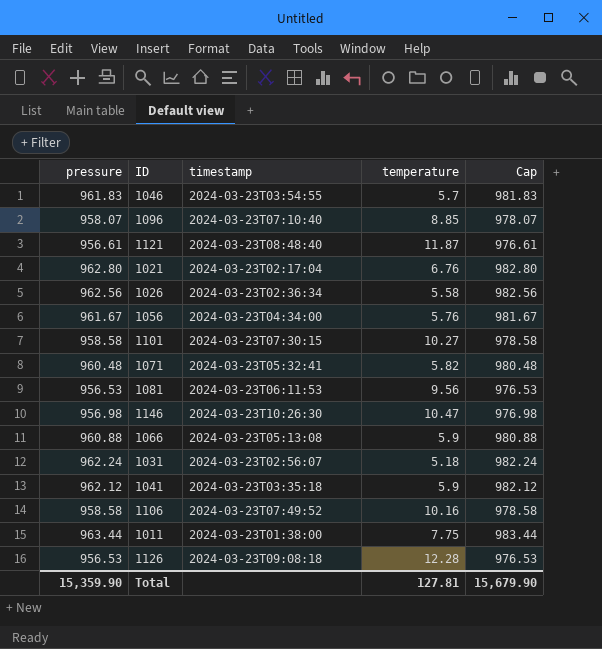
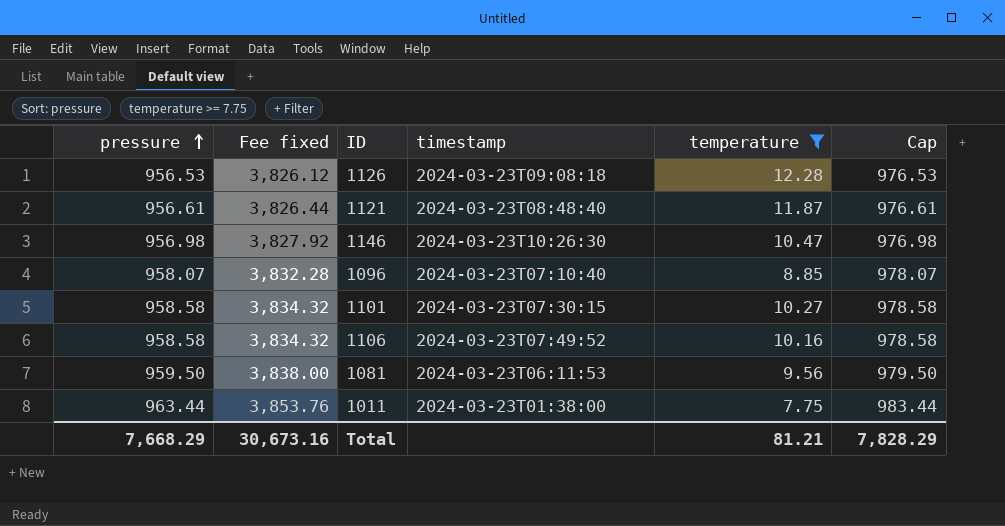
filter: none -> temperature >= 7.75
row order: none -> pressure ascending
column Fee fixed | formula: none -> [pressure] * 4
1081 | pressure: 956.53 -> 959.50
1081 | Cap: 976.53 -> 979.50
Total | pressure: 15,359.90 -> 7,668.29
Total | temperature: 127.81 -> 81.21
Total | Cap: 15,679.90 -> 7,828.29

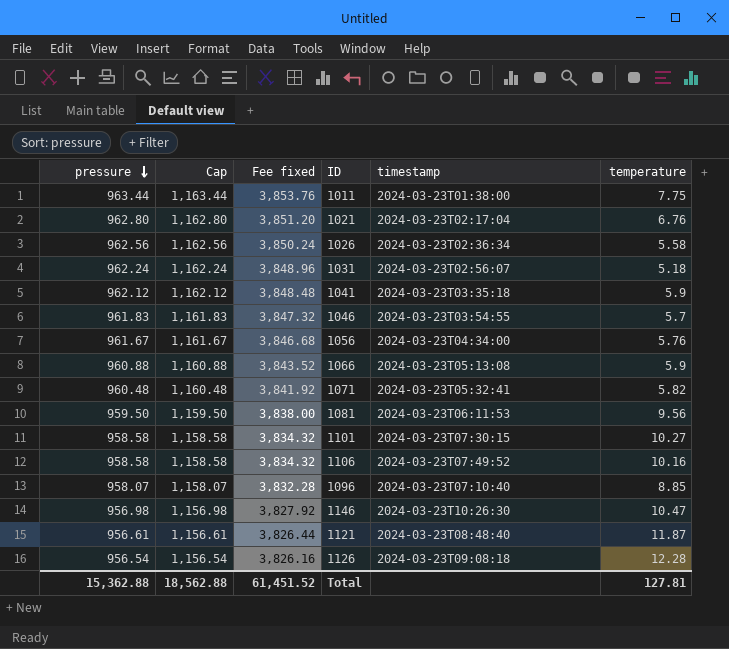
filter: temperature >= 7.75 -> none
row order: pressure ascending -> pressure descending
column Cap | formula: [pressure] + 20 -> [pressure] + 200
column Cap | position: 6 -> 2
1126 | pressure: 956.53 -> 956.54
1126 | Fee fixed: 3,826.12 -> 3,826.16
Total | pressure: 7,668.29 -> 15,362.88
Total | Cap: 7,828.29 -> 18,562.88
Total | Fee fixed: 30,673.16 -> 61,451.52
Total | temperature: 81.21 -> 127.81

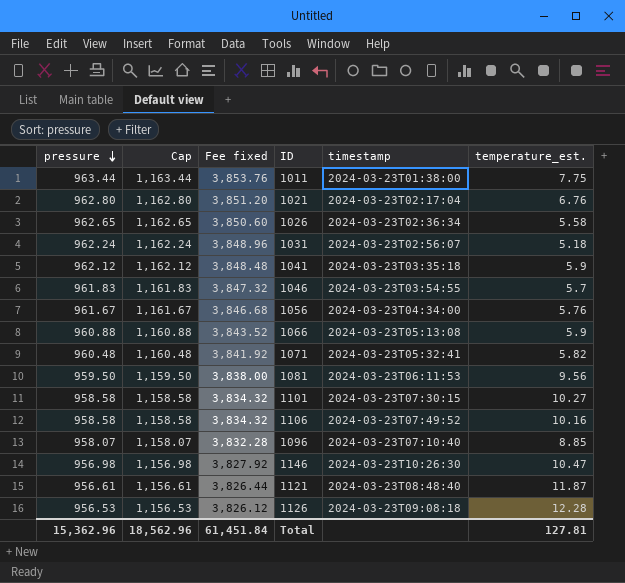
column name: temperature -> temperature_est.
1026 | pressure: 962.56 -> 962.65
1026 | Cap: 1,162.56 -> 1,162.65
1026 | Fee fixed: 3,850.24 -> 3,850.60
1126 | pressure: 956.54 -> 956.53
1126 | Cap: 1,156.54 -> 1,156.53
1126 | Fee fixed: 3,826.16 -> 3,826.12
Total | pressure: 15,362.88 -> 15,362.96
Total | Cap: 18,562.88 -> 18,562.96
Total | Fee fixed: 61,451.52 -> 61,451.84

